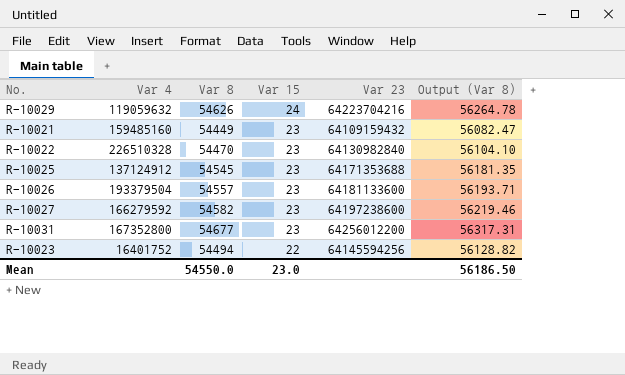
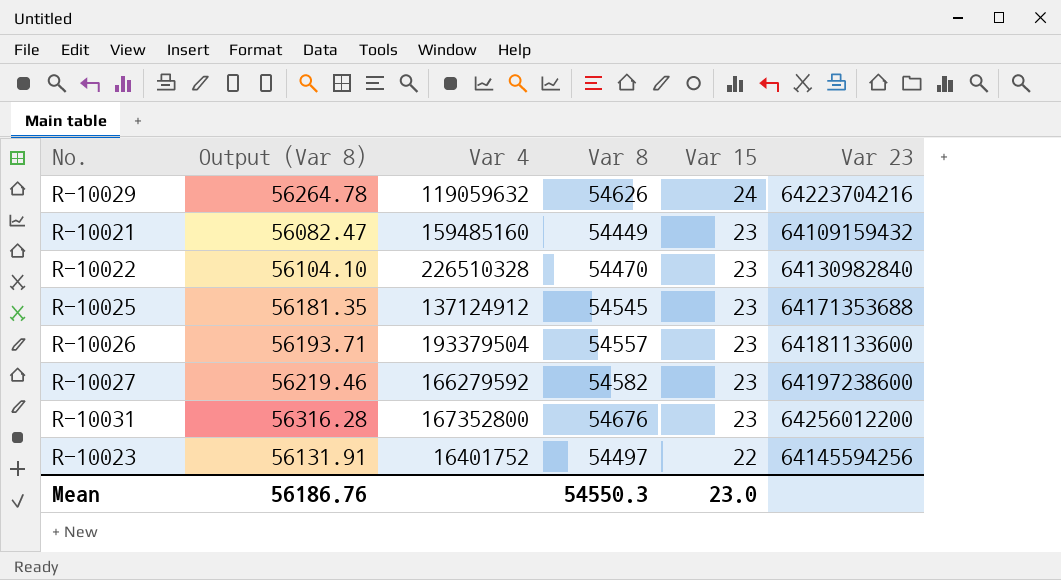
column Output (Var 8) | position: 6 -> 2
R-10031 | Output (Var 8): 56317.31 -> 56316.28
R-10031 | Var 8: 54677 -> 54676
R-10023 | Output (Var 8): 56128.82 -> 56131.91
R-10023 | Var 8: 54494 -> 54497
Mean | Output (Var 8): 56186.50 -> 56186.76
Mean | Var 8: 54550.0 -> 54550.3

